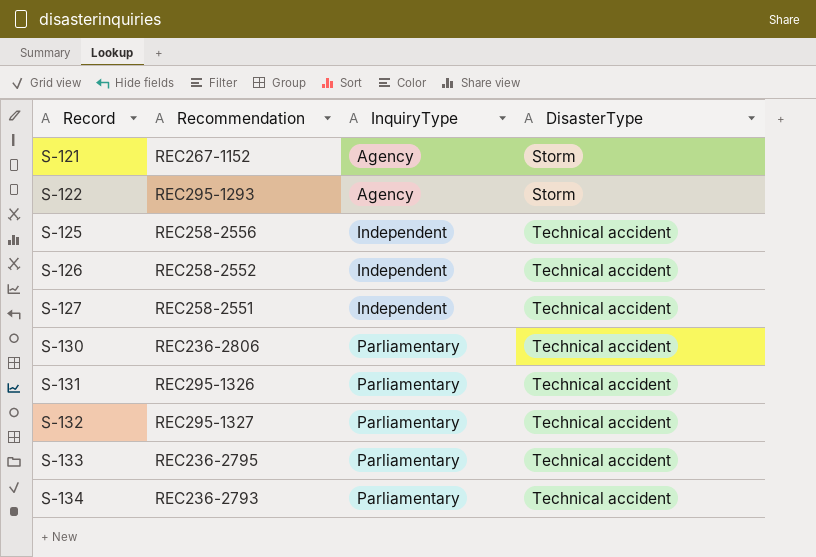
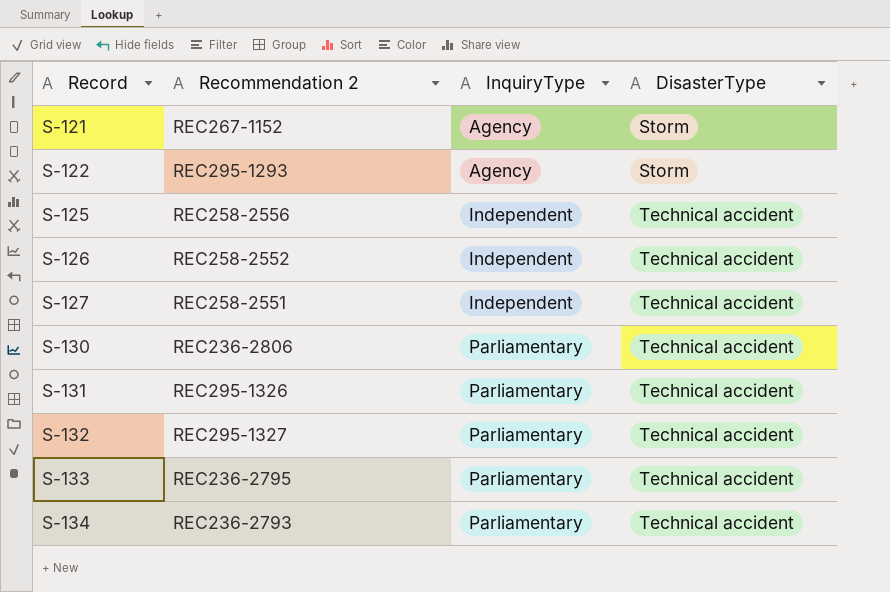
column name: Recommendation -> Recommendation 2

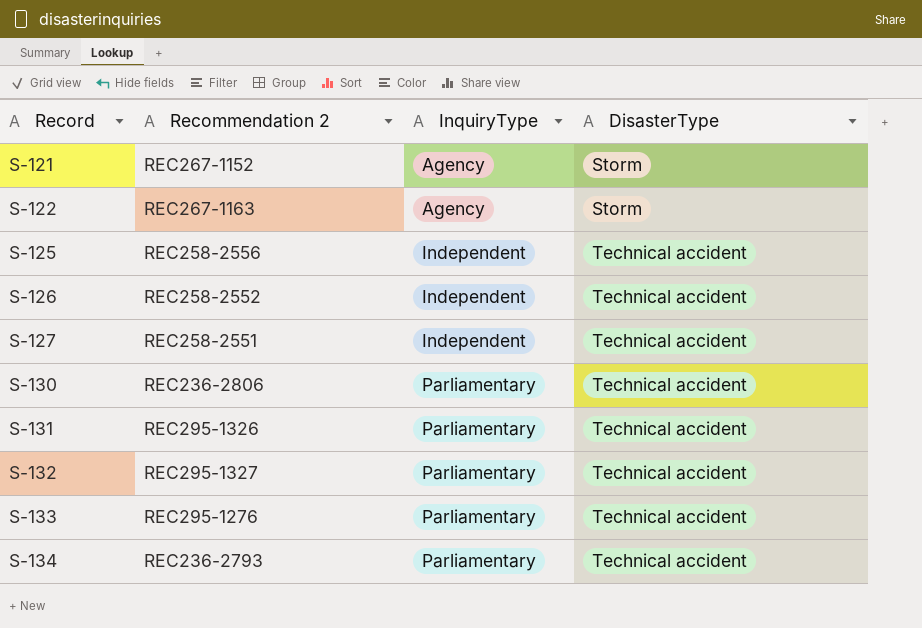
S-122 | Recommendation 2: REC295-1293 -> REC267-1163
S-133 | Recommendation 2: REC236-2795 -> REC295-1276

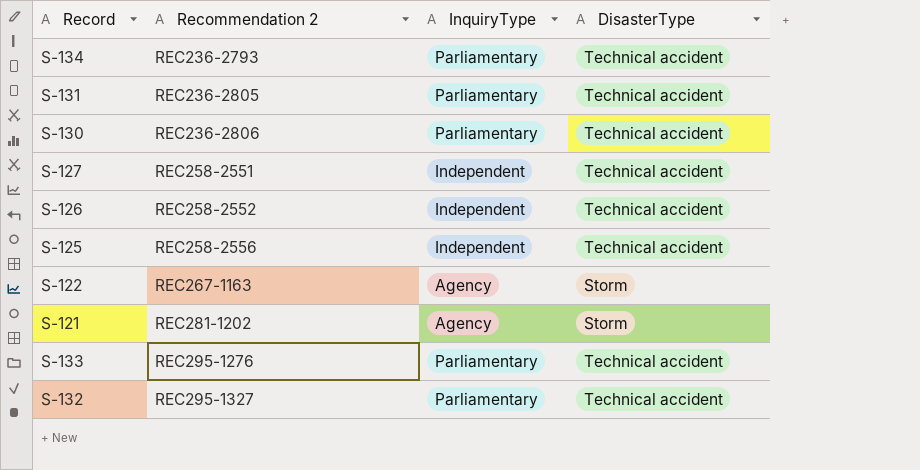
row order: Record ascending -> Recommendation 2 ascending
S-131 | Recommendation 2: REC295-1326 -> REC236-2805
S-121 | Recommendation 2: REC267-1152 -> REC281-1202

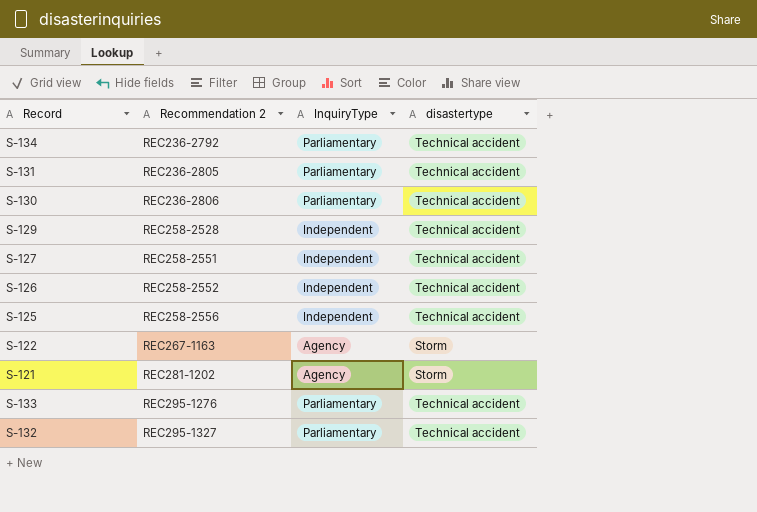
column name: DisasterType -> disastertype
S-134 | Recommendation 2: REC236-2793 -> REC236-2792
row S-129: none -> REC258-2528 | Independent | Technical accident

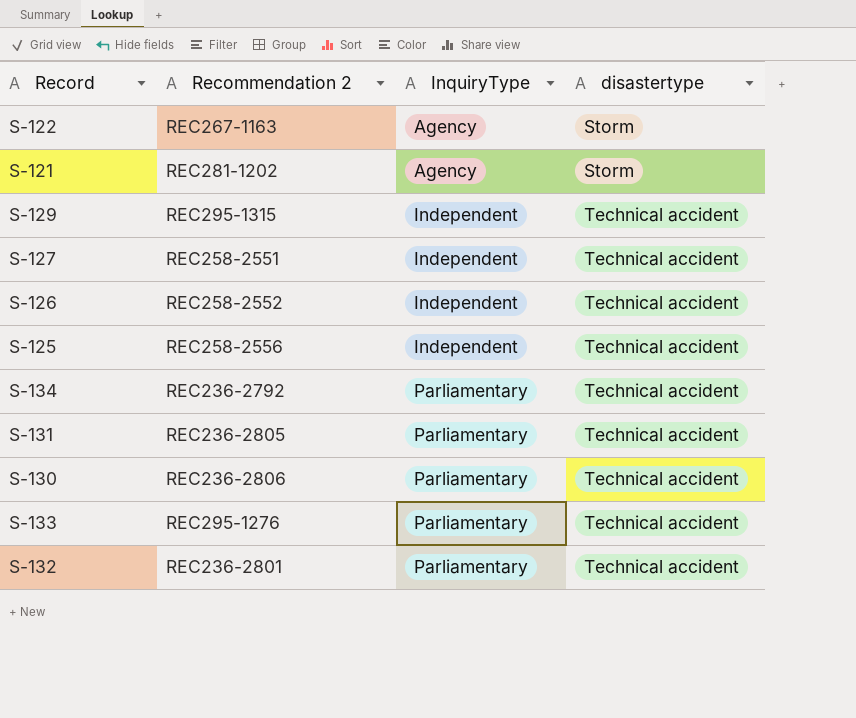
row order: Recommendation 2 ascending -> InquiryType ascending
S-129 | Recommendation 2: REC258-2528 -> REC295-1315
S-132 | Recommendation 2: REC295-1327 -> REC236-2801

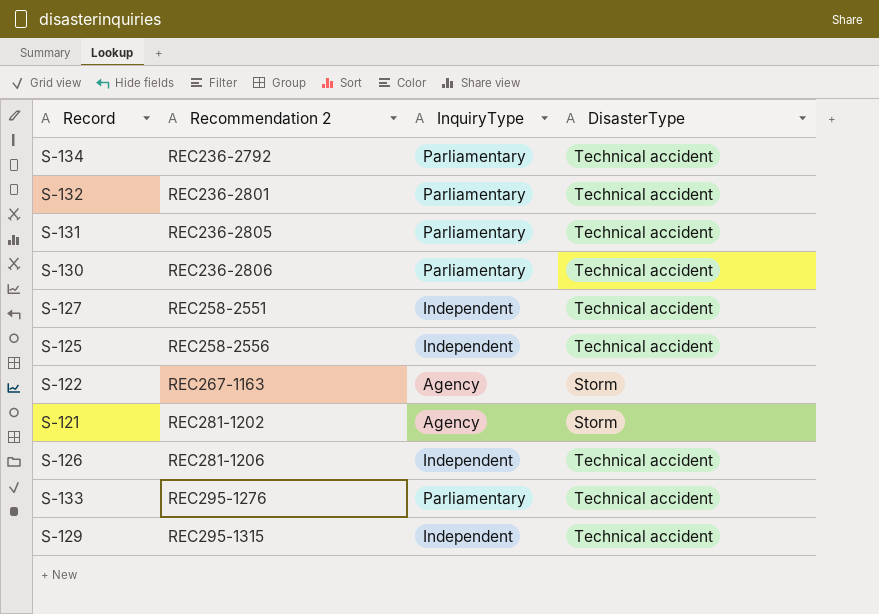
row order: InquiryType ascending -> Recommendation 2 ascending
column name: disastertype -> DisasterType
S-126 | Recommendation 2: REC258-2552 -> REC281-1206

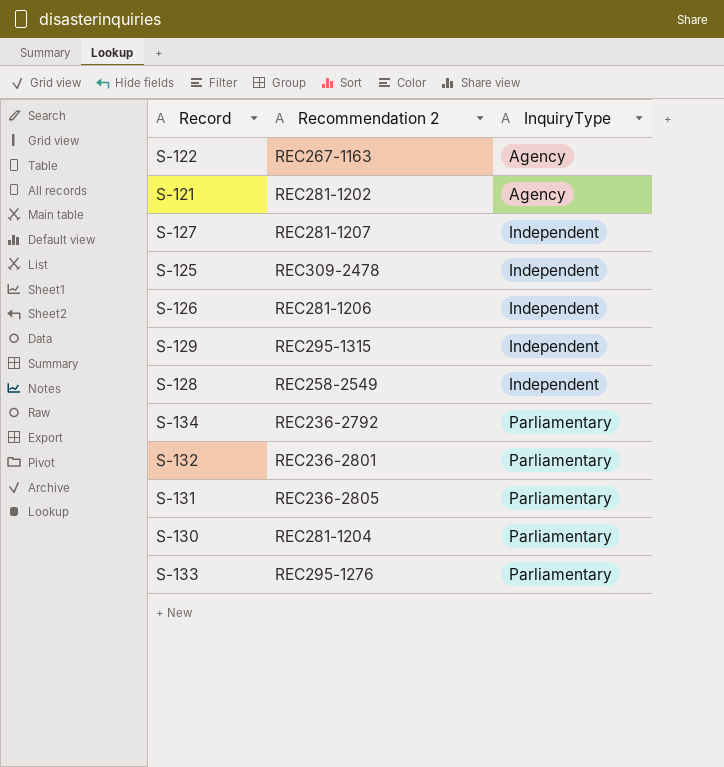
row order: Recommendation 2 ascending -> InquiryType ascending
column DisasterType | position: 4 -> none
S-127 | Recommendation 2: REC258-2551 -> REC281-1207
S-125 | Recommendation 2: REC258-2556 -> REC309-2478
row S-128: none -> REC258-2549 | Independent
S-130 | Recommendation 2: REC236-2806 -> REC281-1204

